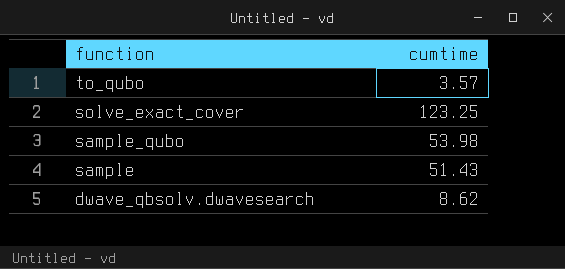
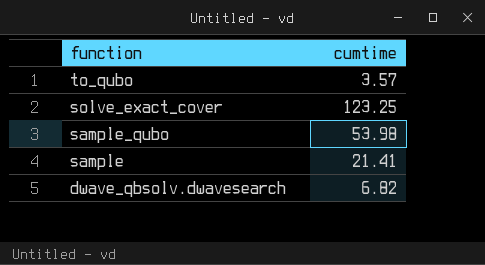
sample | cumtime: 51.43 -> 21.41
dwave_qbsolv.dwavesearch | cumtime: 8.62 -> 6.82

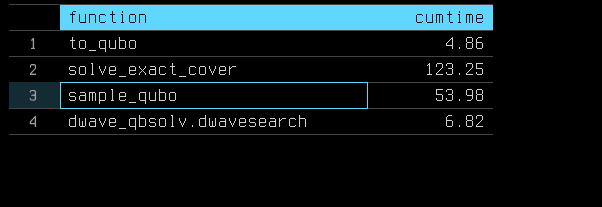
row sample: 21.41 -> none
to_qubo | cumtime: 3.57 -> 4.86

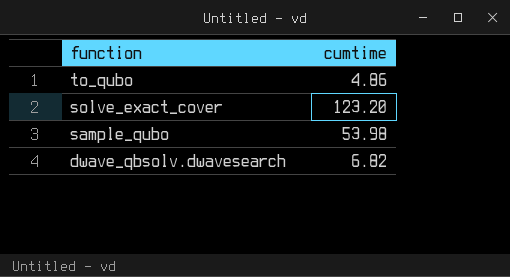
solve_exact_cover | cumtime: 123.25 -> 123.20

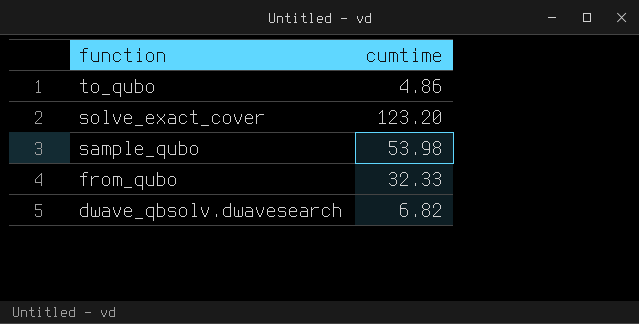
row from_qubo: none -> 32.33

